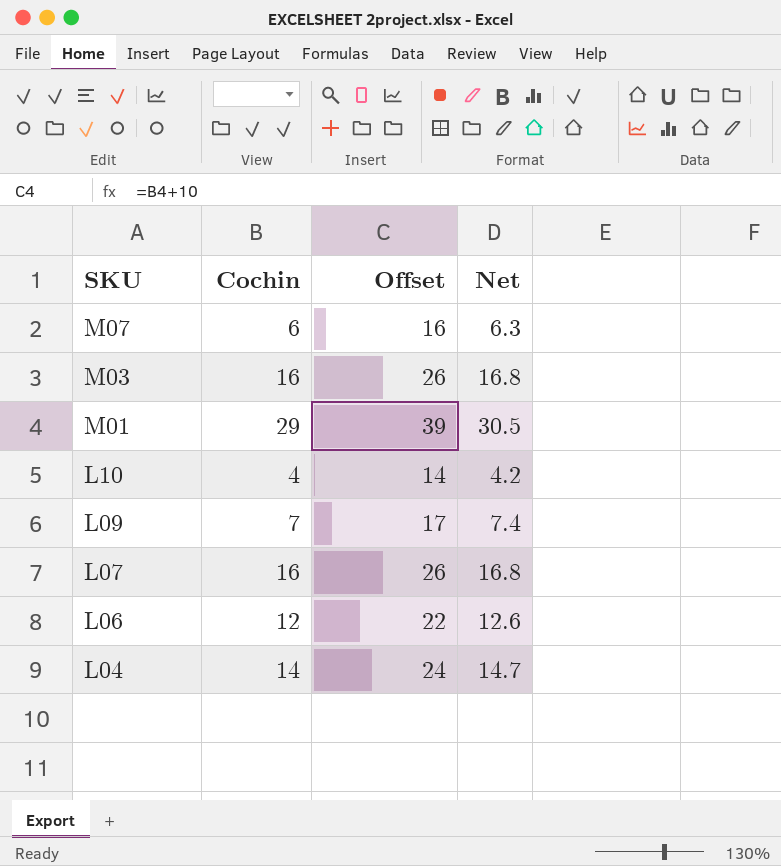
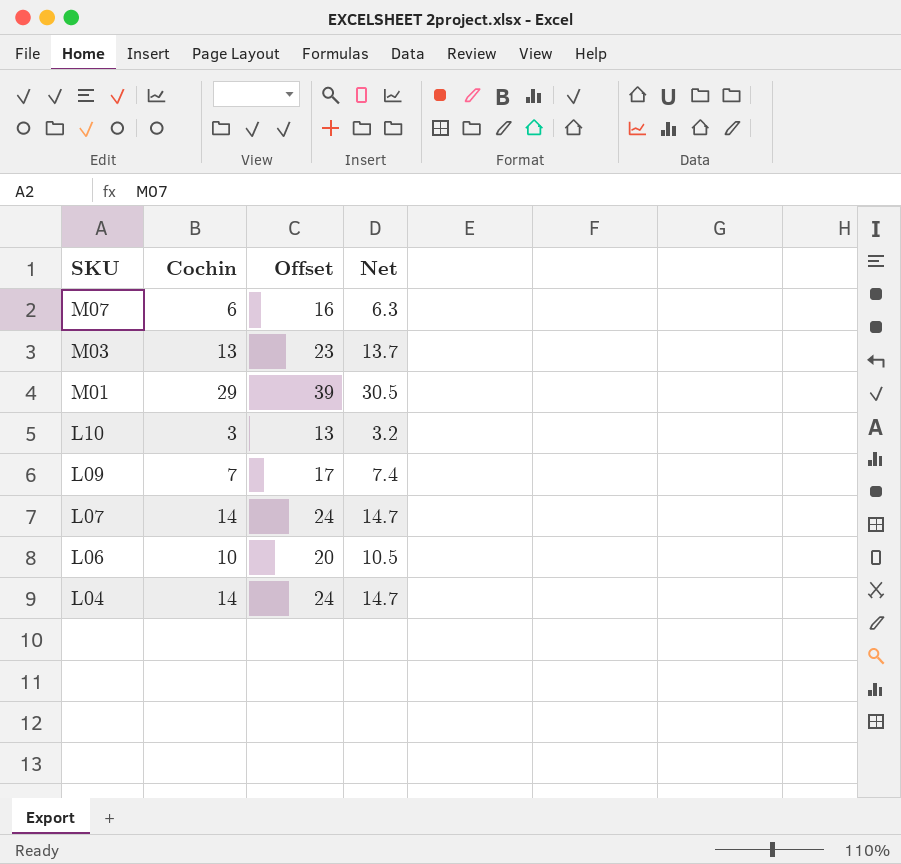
M03 | Cochin: 16 -> 13
M03 | Offset: 26 -> 23
M03 | Net: 16.8 -> 13.7
L10 | Cochin: 4 -> 3
L10 | Offset: 14 -> 13
L10 | Net: 4.2 -> 3.2
L07 | Cochin: 16 -> 14
L07 | Offset: 26 -> 24
L07 | Net: 16.8 -> 14.7
L06 | Cochin: 12 -> 10
L06 | Offset: 22 -> 20
L06 | Net: 12.6 -> 10.5

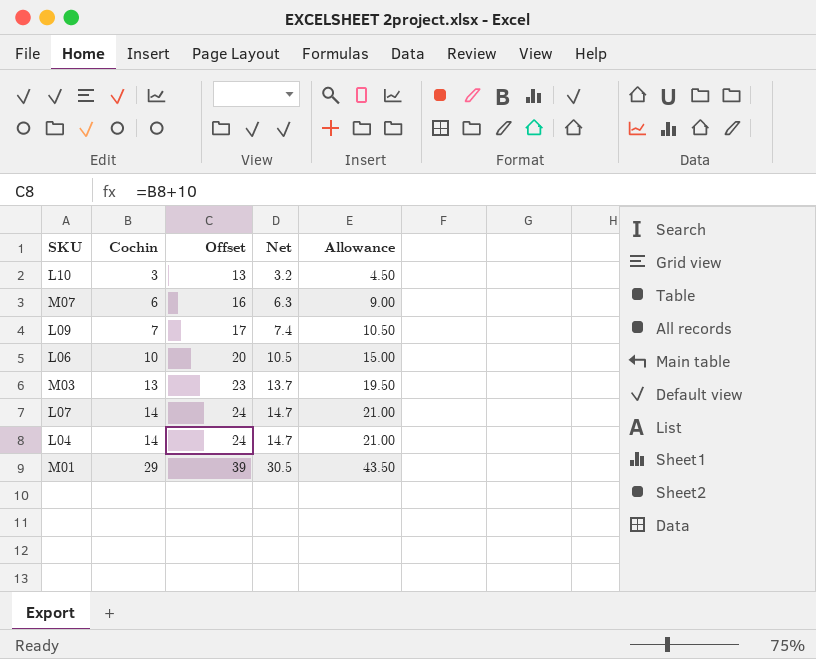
row order: SKU descending -> Cochin ascending
column Allowance | formula: none -> [Cochin] * 1.5

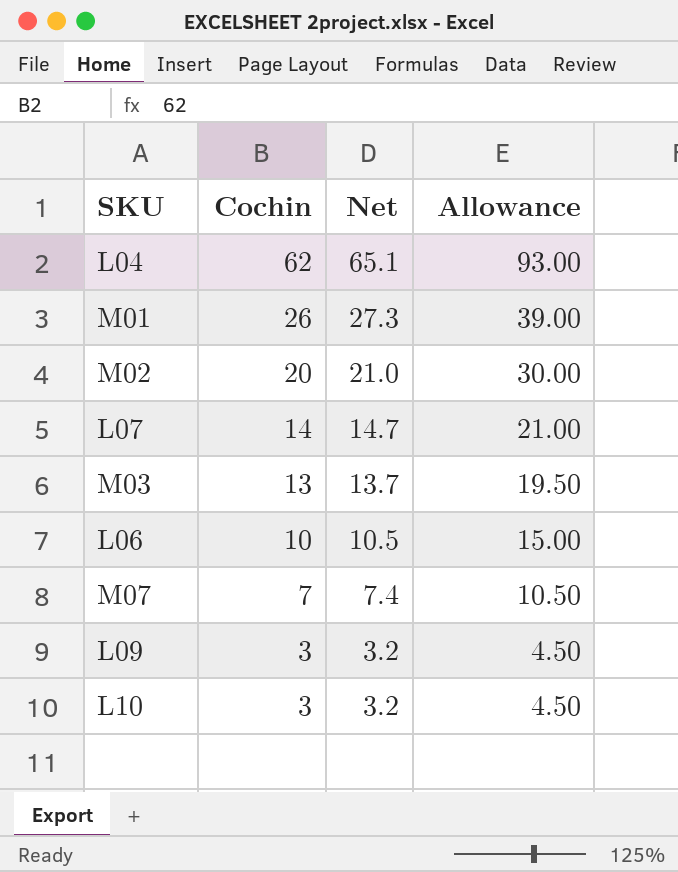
row order: Cochin ascending -> Cochin descending
column Offset | formula: [Cochin] + 10 -> none
L04 | Cochin: 14 -> 62
L04 | Net: 14.7 -> 65.1
L04 | Allowance: 21.00 -> 93.00
M01 | Cochin: 29 -> 26
M01 | Net: 30.5 -> 27.3
M01 | Allowance: 43.50 -> 39.00
row M02: none -> 20 | 21.0 | 30.00
M07 | Cochin: 6 -> 7
M07 | Net: 6.3 -> 7.4
M07 | Allowance: 9.00 -> 10.50
L09 | Cochin: 7 -> 3
L09 | Net: 7.4 -> 3.2
L09 | Allowance: 10.50 -> 4.50

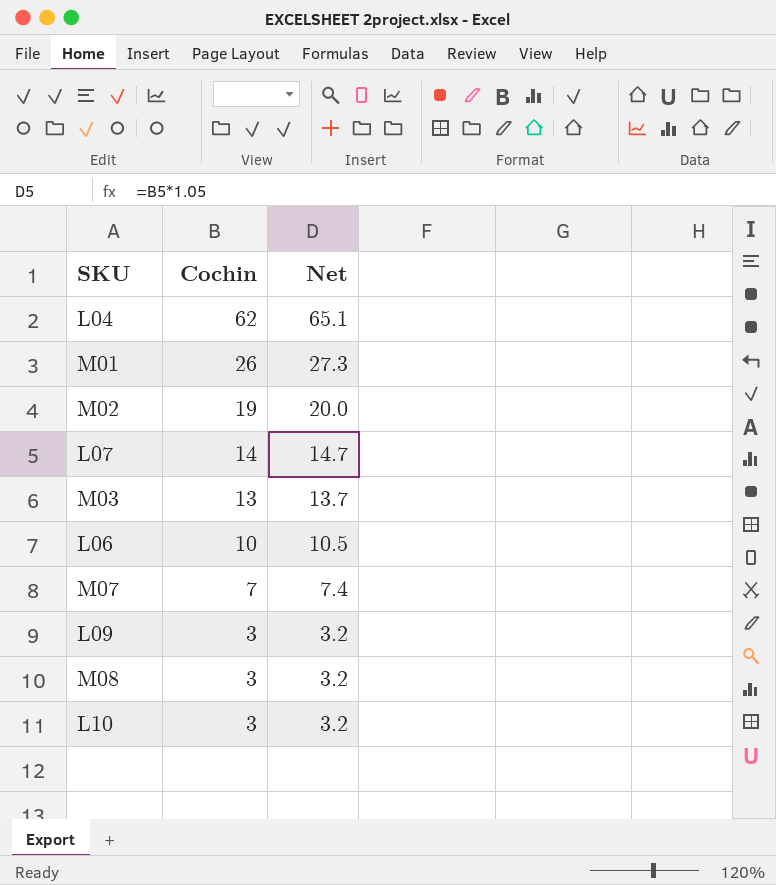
column Allowance | formula: [Cochin] * 1.5 -> none
M02 | Cochin: 20 -> 19
M02 | Net: 21.0 -> 20.0
row M08: none -> 3 | 3.2

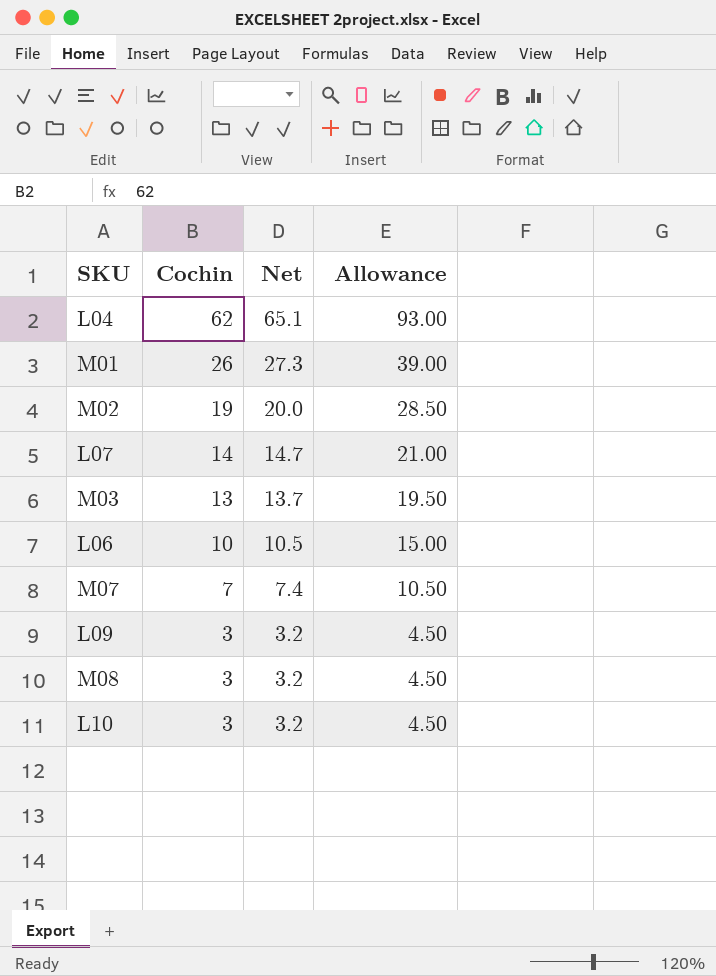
column Allowance | formula: none -> [Cochin] * 1.5

